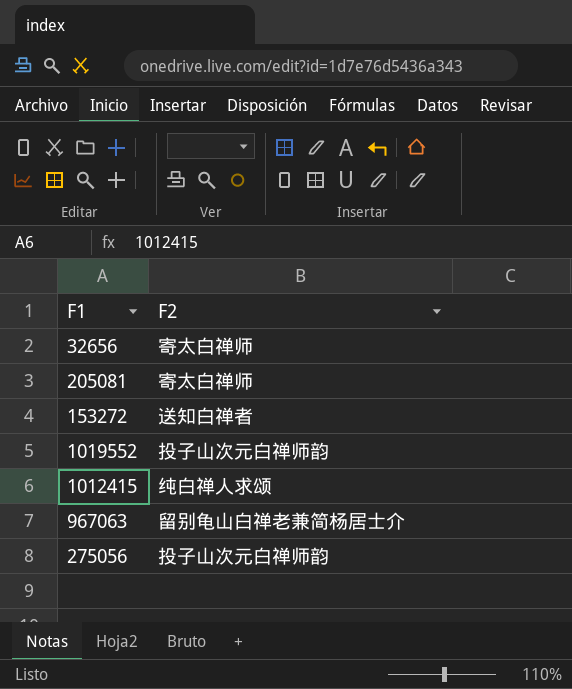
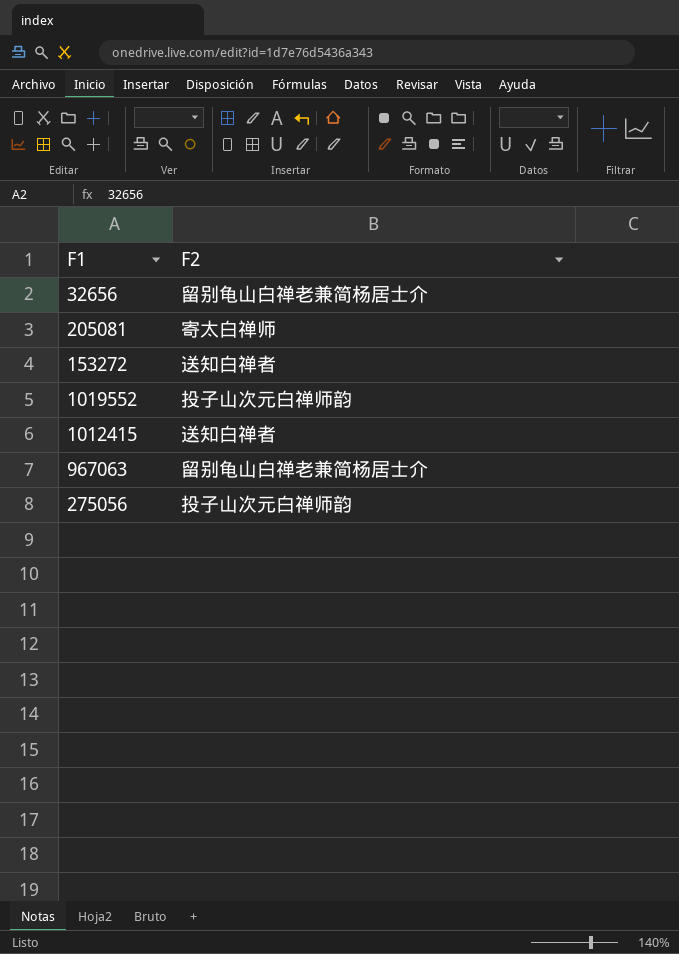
32656 | F2: 寄太白禅师 -> 留别龟山白禅老兼简杨居士介
1012415 | F2: 纯白禅人求颂 -> 送知白禅者

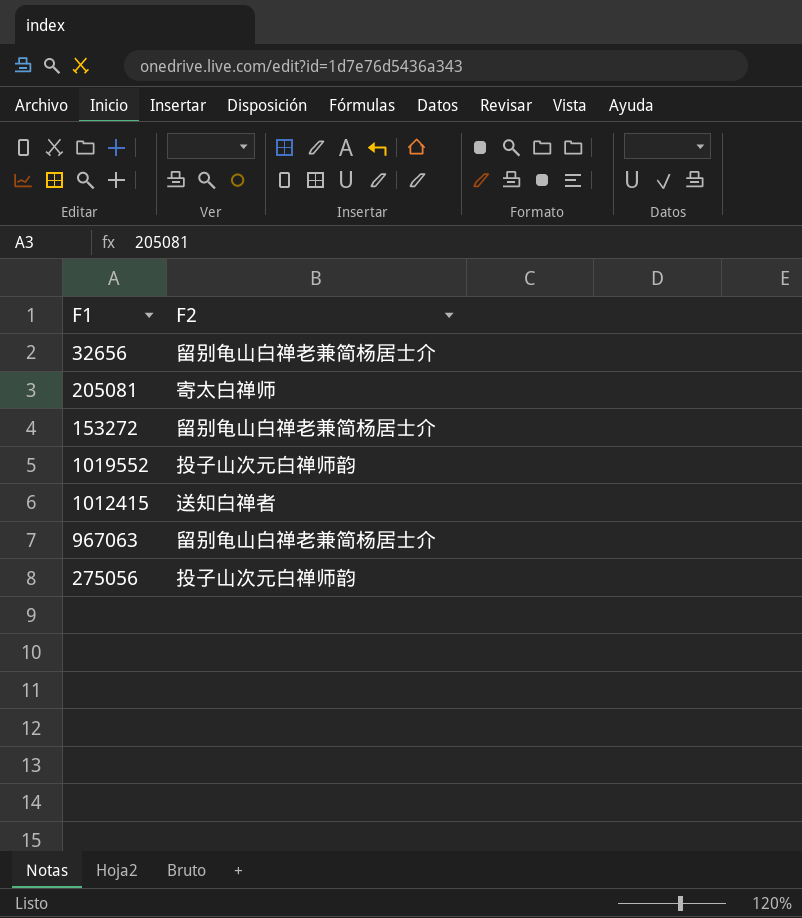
153272 | F2: 送知白禅者 -> 留别龟山白禅老兼简杨居士介

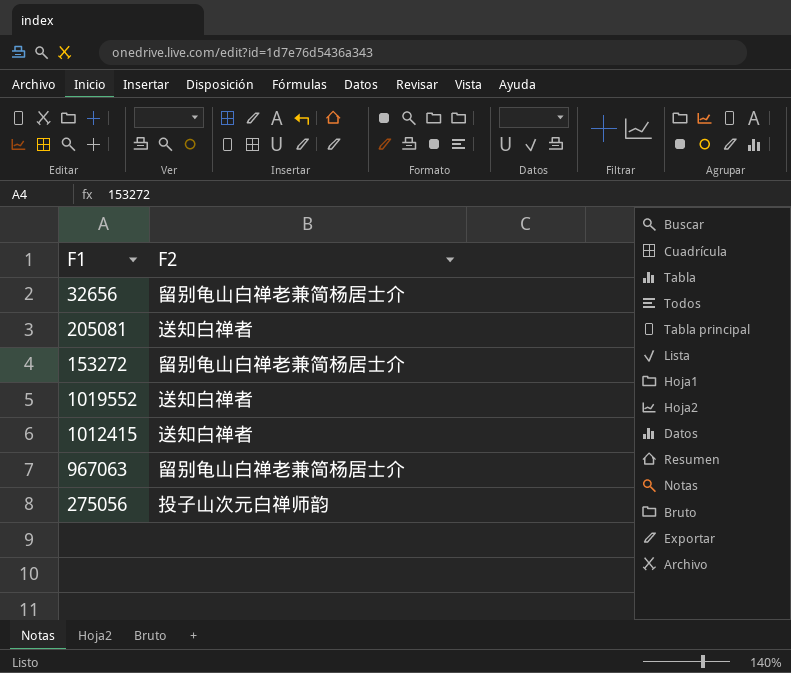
205081 | F2: 寄太白禅师 -> 送知白禅者
1019552 | F2: 投子山次元白禅师韵 -> 送知白禅者

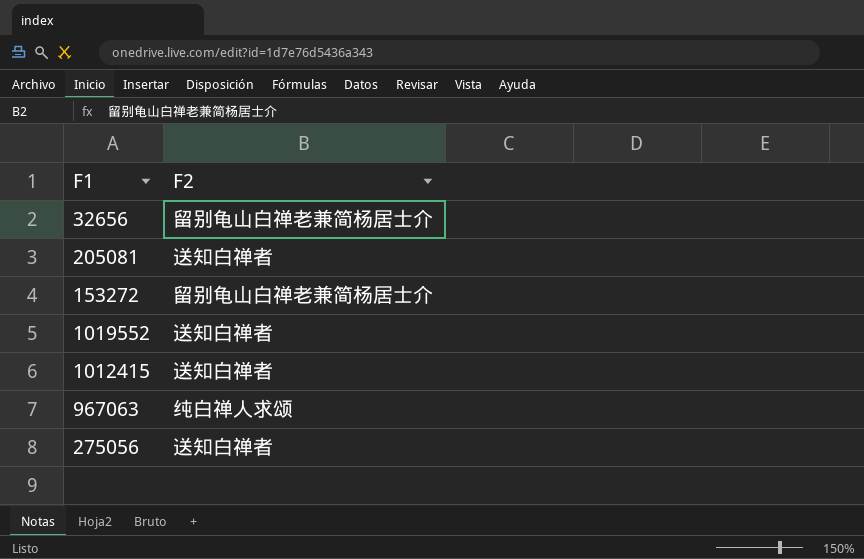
967063 | F2: 留别龟山白禅老兼简杨居士介 -> 纯白禅人求颂
275056 | F2: 投子山次元白禅师韵 -> 送知白禅者

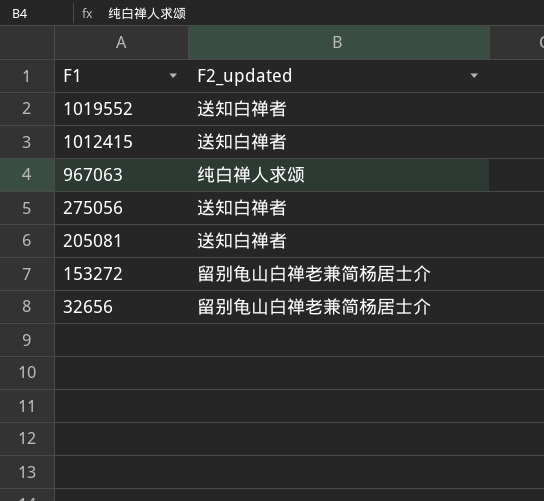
row order: none -> F1 descending
column name: F2 -> F2_updated

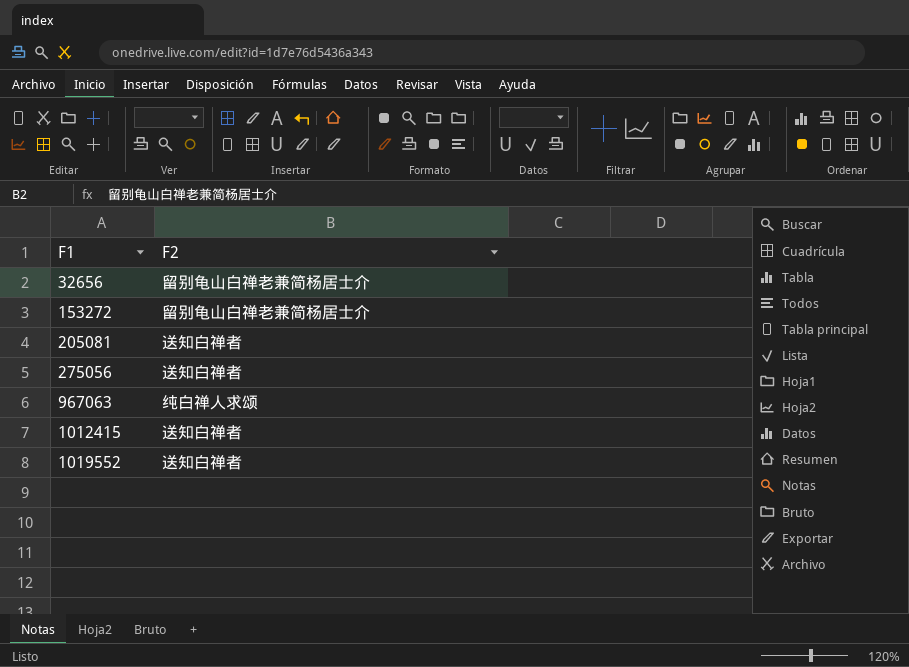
row order: F1 descending -> F1 ascending
column name: F2_updated -> F2

